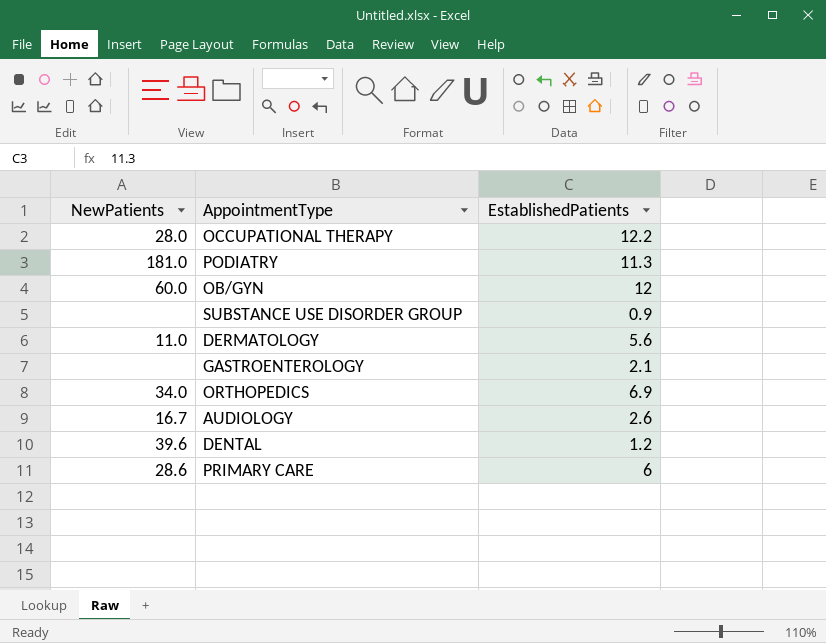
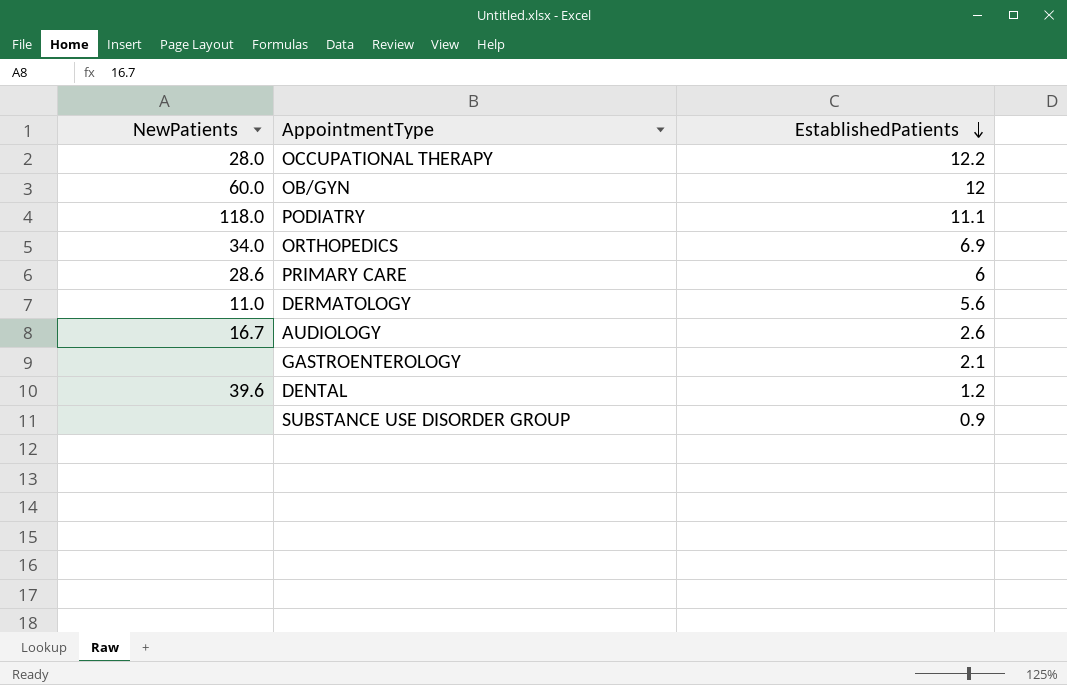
row order: none -> EstablishedPatients descending
PODIATRY | NewPatients: 181.0 -> 118.0
PODIATRY | EstablishedPatients: 11.3 -> 11.1

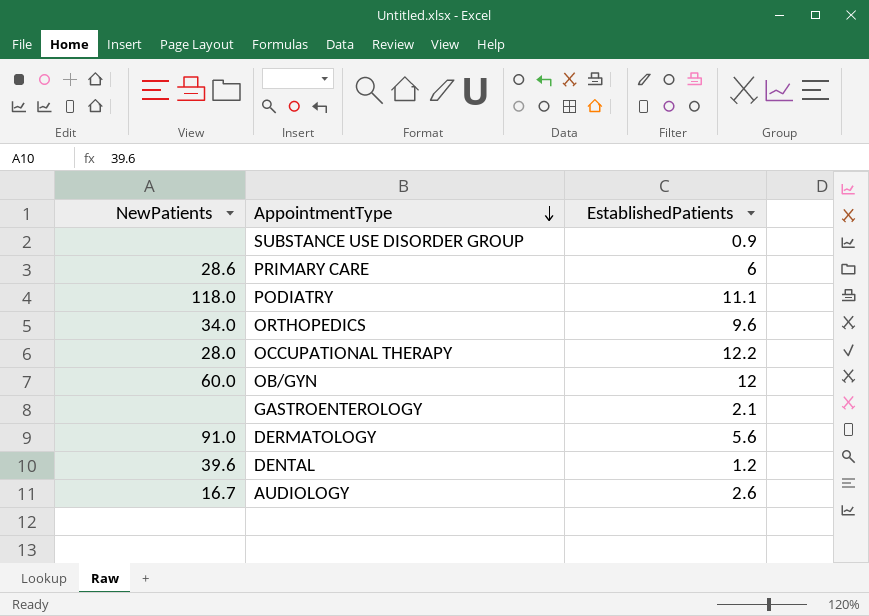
row order: EstablishedPatients descending -> AppointmentType descending
ORTHOPEDICS | EstablishedPatients: 6.9 -> 9.6
DERMATOLOGY | NewPatients: 11.0 -> 91.0

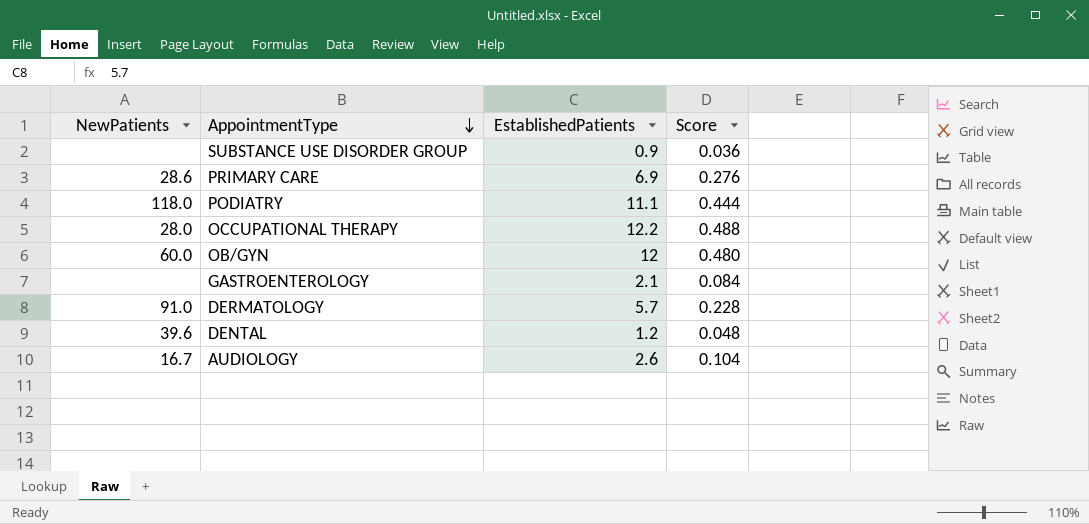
column Score | formula: none -> [EstablishedPatients] * 0.04
row ORTHOPEDICS: 34.0 | 9.6 -> none
PRIMARY CARE | EstablishedPatients: 6 -> 6.9
DERMATOLOGY | EstablishedPatients: 5.6 -> 5.7

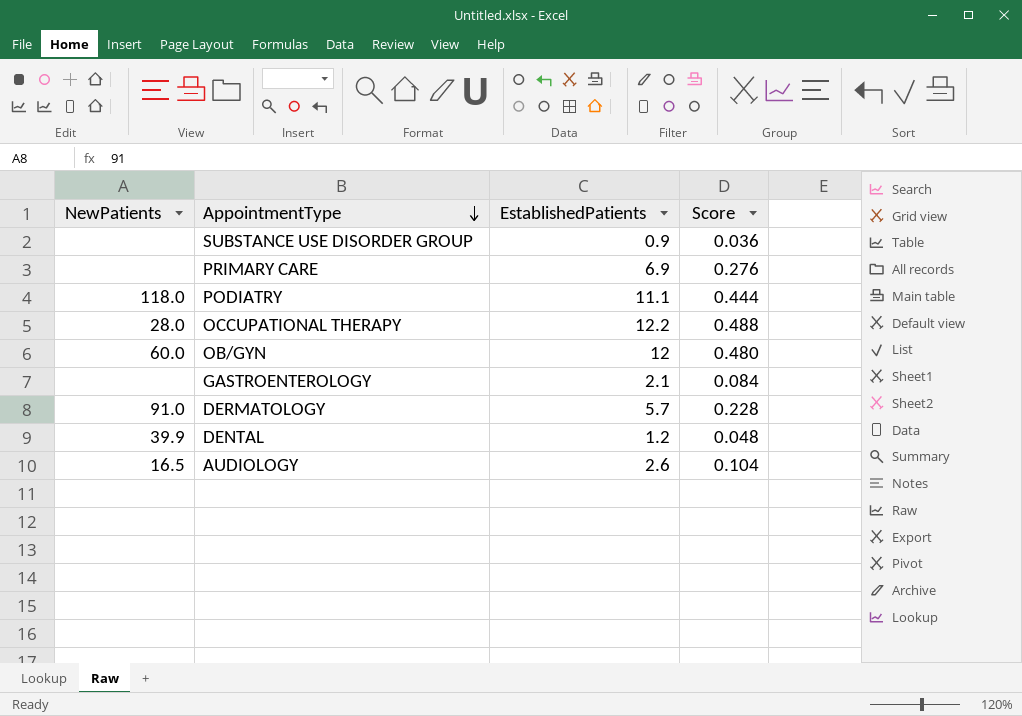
PRIMARY CARE | NewPatients: 28.6 -> none
DENTAL | NewPatients: 39.6 -> 39.9
AUDIOLOGY | NewPatients: 16.7 -> 16.5

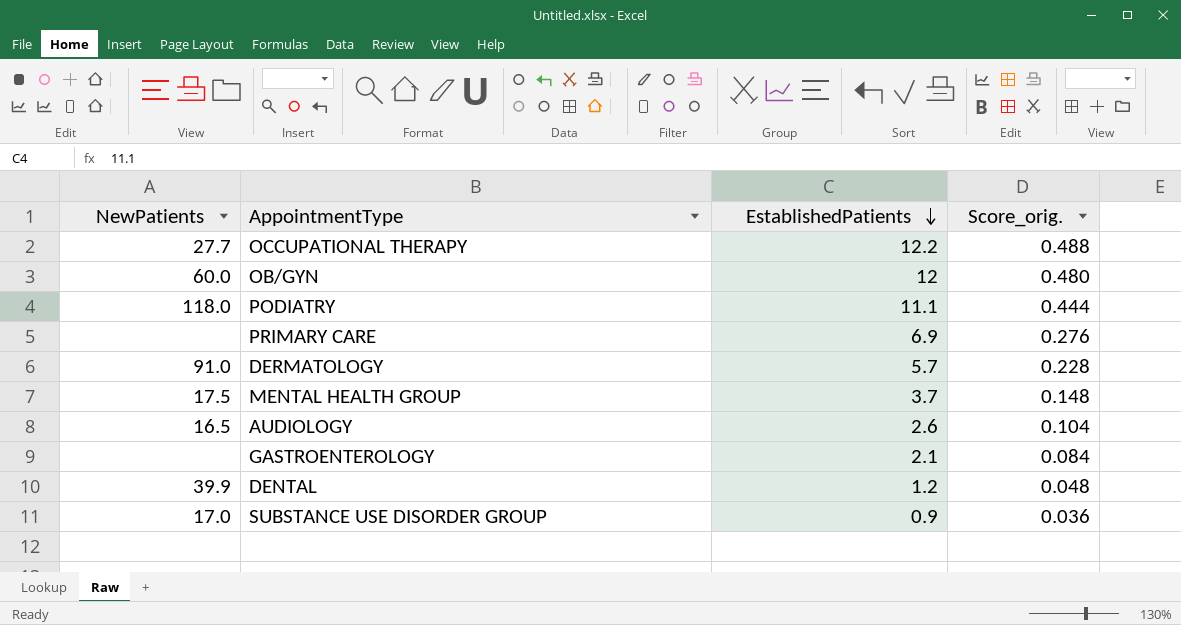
row order: AppointmentType descending -> EstablishedPatients descending
column name: Score -> Score_orig.
OCCUPATIONAL THERAPY | NewPatients: 28.0 -> 27.7
row MENTAL HEALTH GROUP: none -> 17.5 | 3.7 | 0.148
SUBSTANCE USE DISORDER GROUP | NewPatients: none -> 17.0

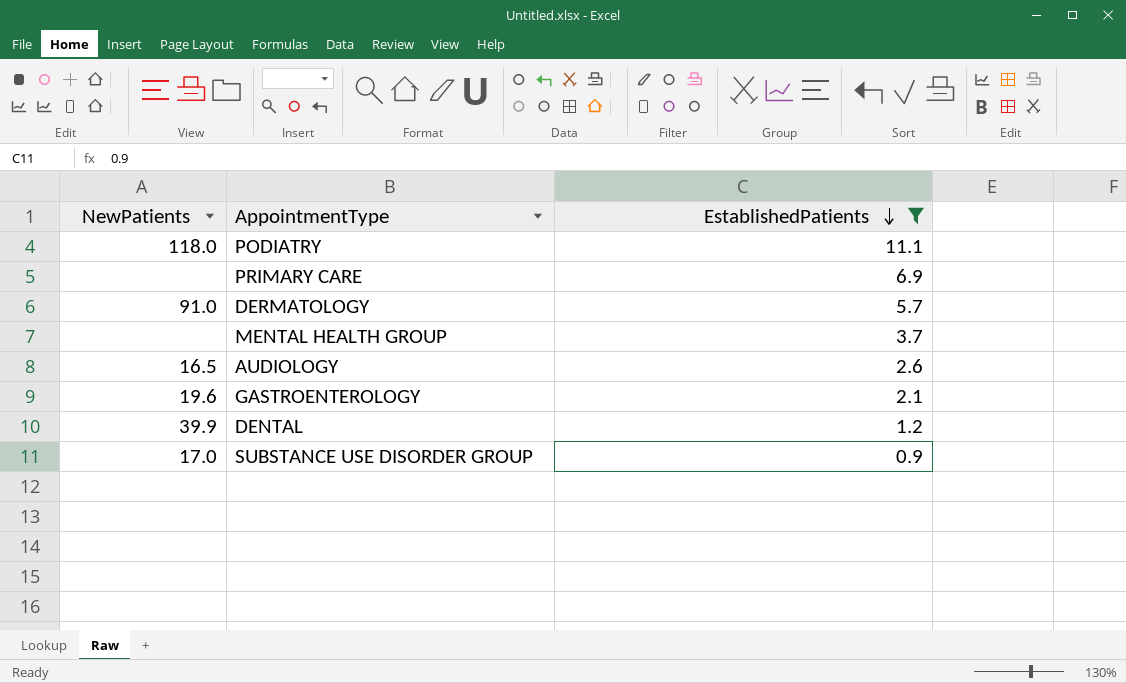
filter: none -> EstablishedPatients <= 11.1
column Score_orig. | formula: [EstablishedPatients] * 0.04 -> none
MENTAL HEALTH GROUP | NewPatients: 17.5 -> none
GASTROENTEROLOGY | NewPatients: none -> 19.6

